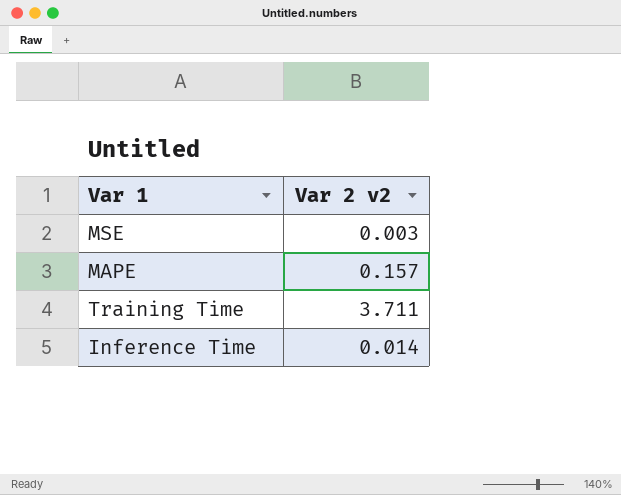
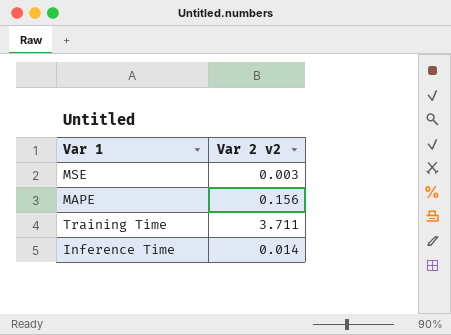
MAPE | Var 2 v2: 0.157 -> 0.156

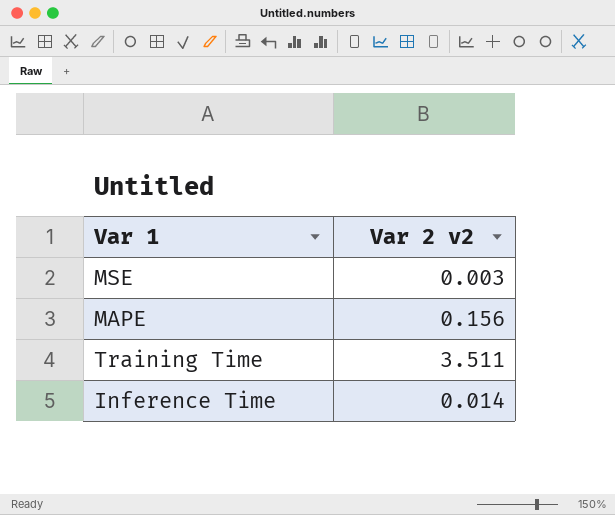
Training Time | Var 2 v2: 3.711 -> 3.511

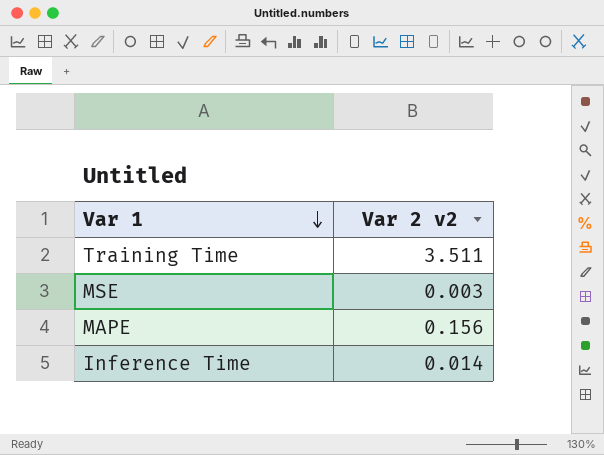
row order: none -> Var 1 descending

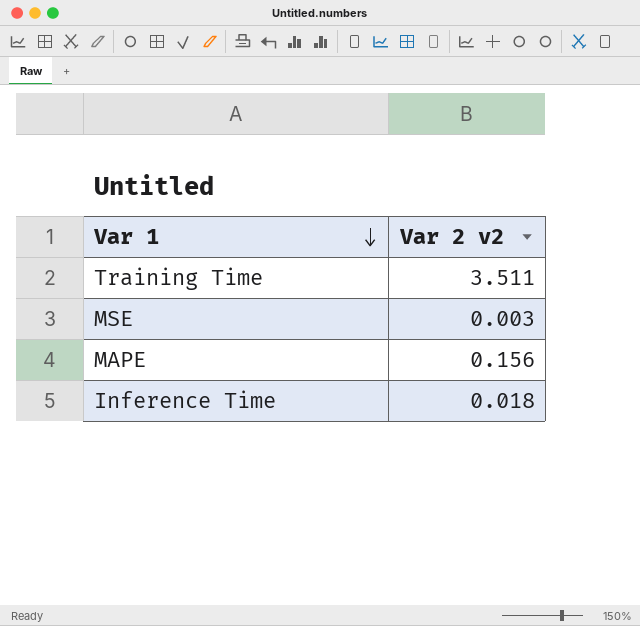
Inference Time | Var 2 v2: 0.014 -> 0.018

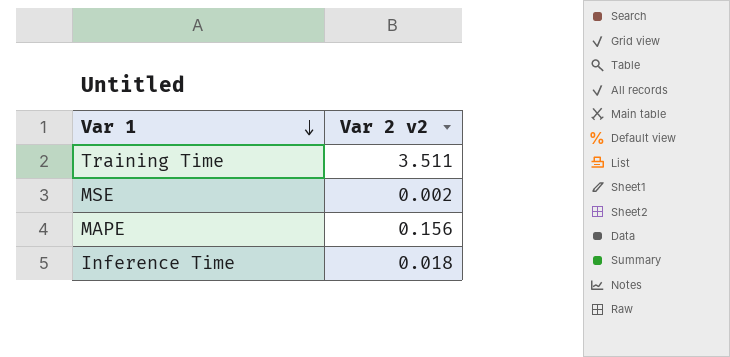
MSE | Var 2 v2: 0.003 -> 0.002

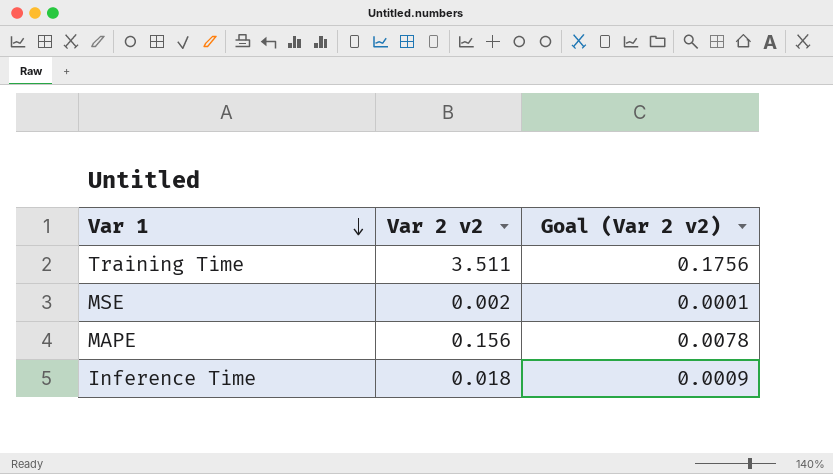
column Goal (Var 2 v2) | formula: none -> [Var 2 v2] * 0.05

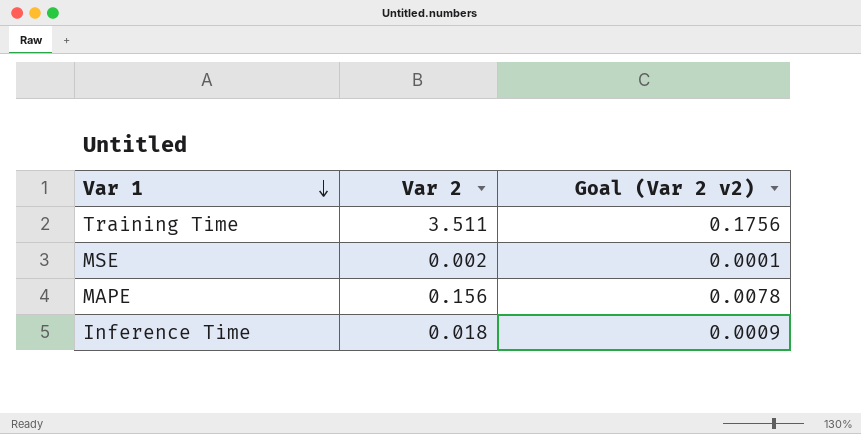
column name: Var 2 v2 -> Var 2

